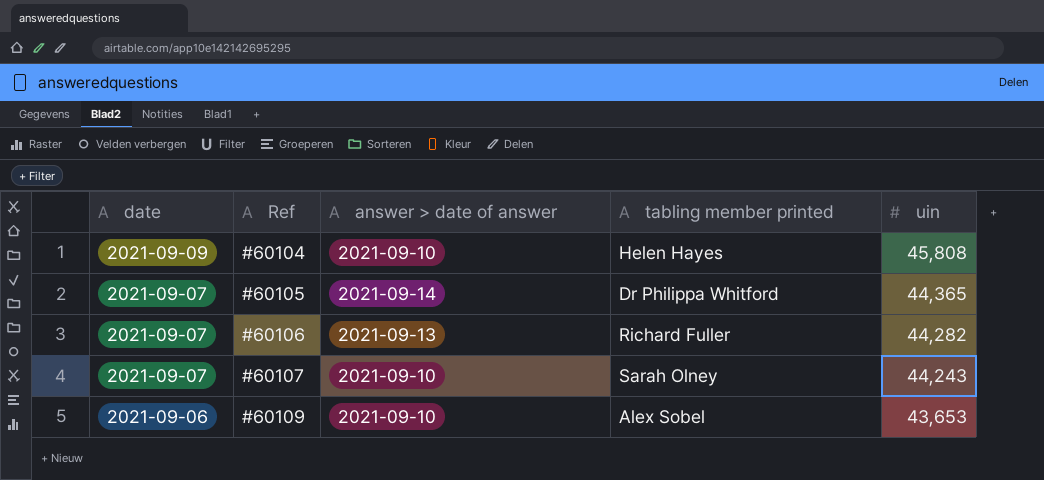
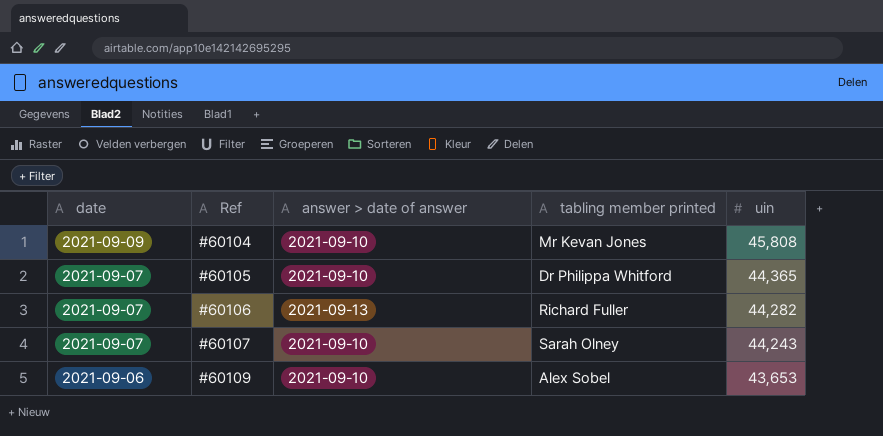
#60104 | tabling member printed: Helen Hayes -> Mr Kevan Jones
#60105 | answer > date of answer: 2021-09-14 -> 2021-09-10

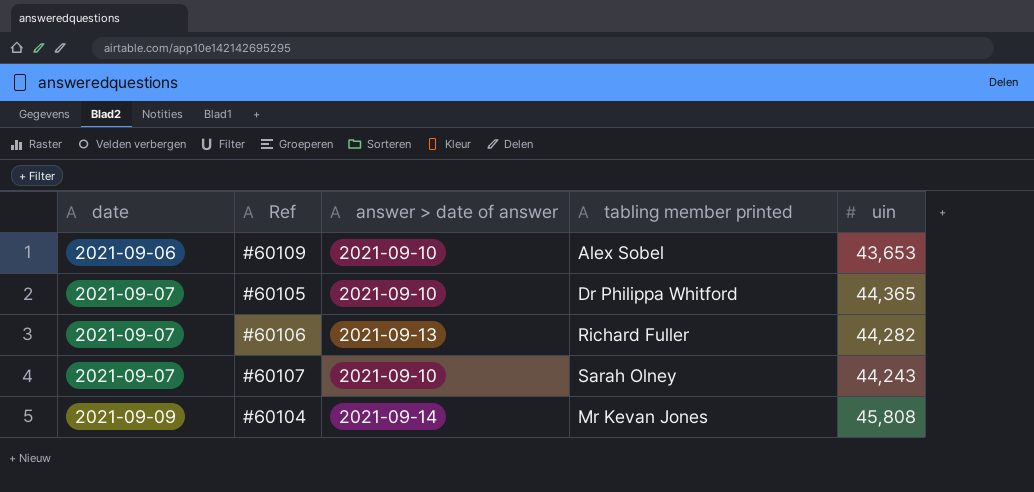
row order: date descending -> date ascending
#60104 | answer > date of answer: 2021-09-10 -> 2021-09-14

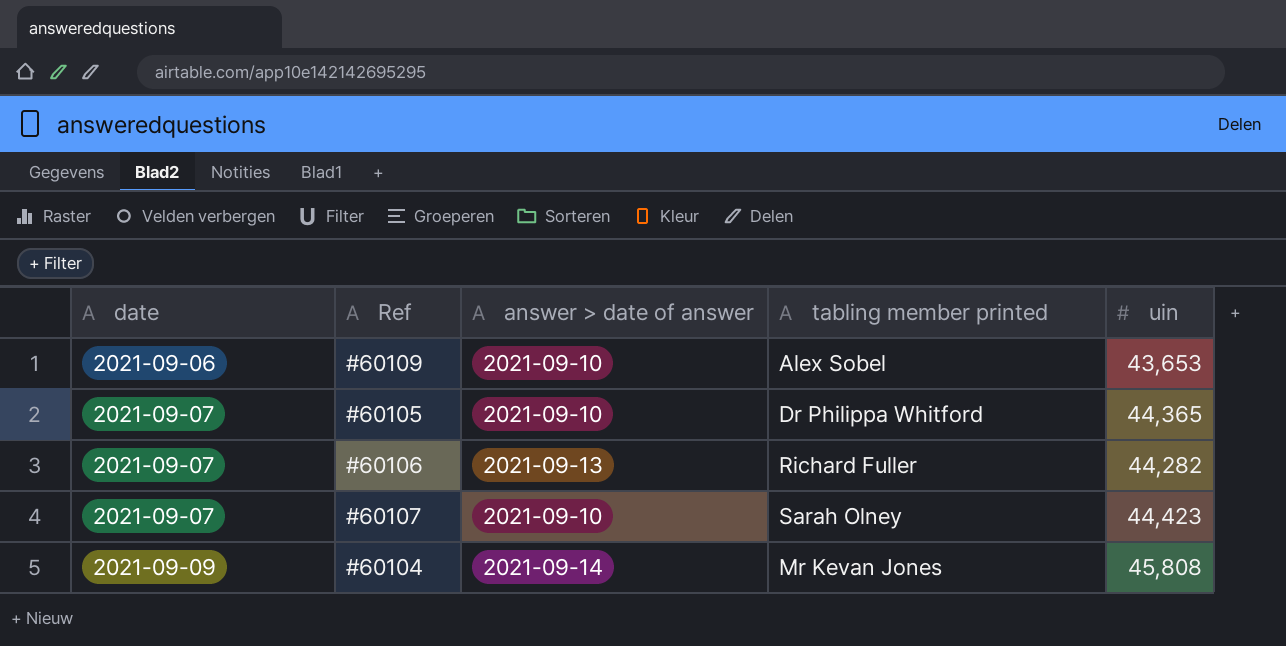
#60107 | uin: 44,243 -> 44,423

